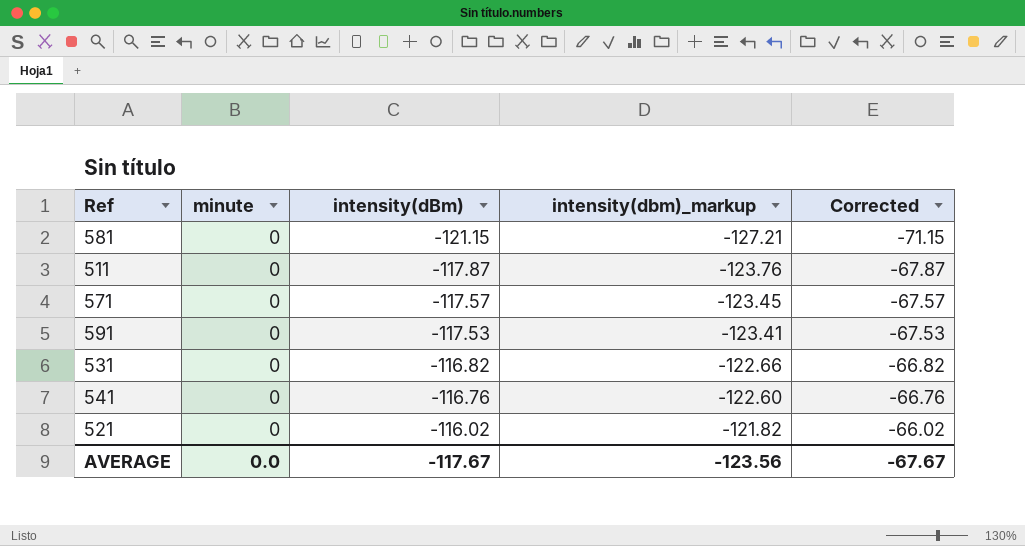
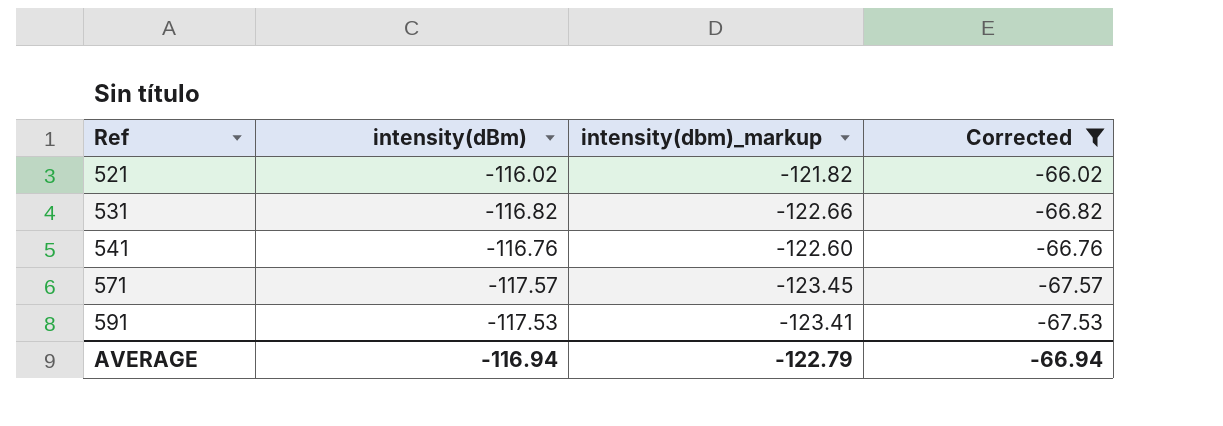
filter: none -> Corrected >= -67.57
row order: intensity(dBm) ascending -> Ref ascending
column minute | position: 2 -> none
AVERAGE | intensity(dBm): -117.67 -> -116.94
AVERAGE | intensity(dbm)_markup: -123.56 -> -122.79
AVERAGE | Corrected: -67.67 -> -66.94

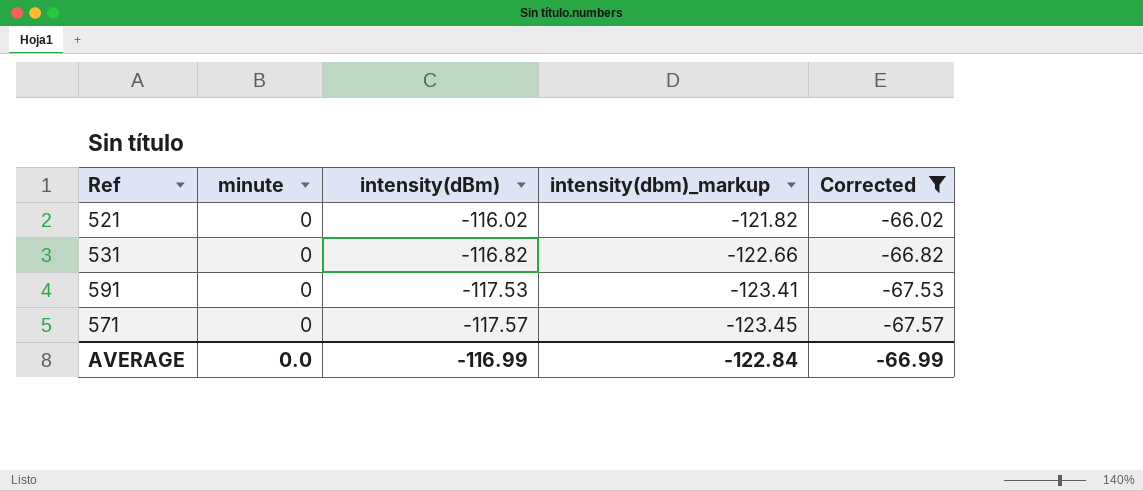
row order: Ref ascending -> intensity(dBm) descending
column minute | position: none -> 2
row 541: -116.76 | -122.60 | -66.76 -> none
AVERAGE | intensity(dBm): -116.94 -> -116.99
AVERAGE | intensity(dbm)_markup: -122.79 -> -122.84
AVERAGE | Corrected: -66.94 -> -66.99

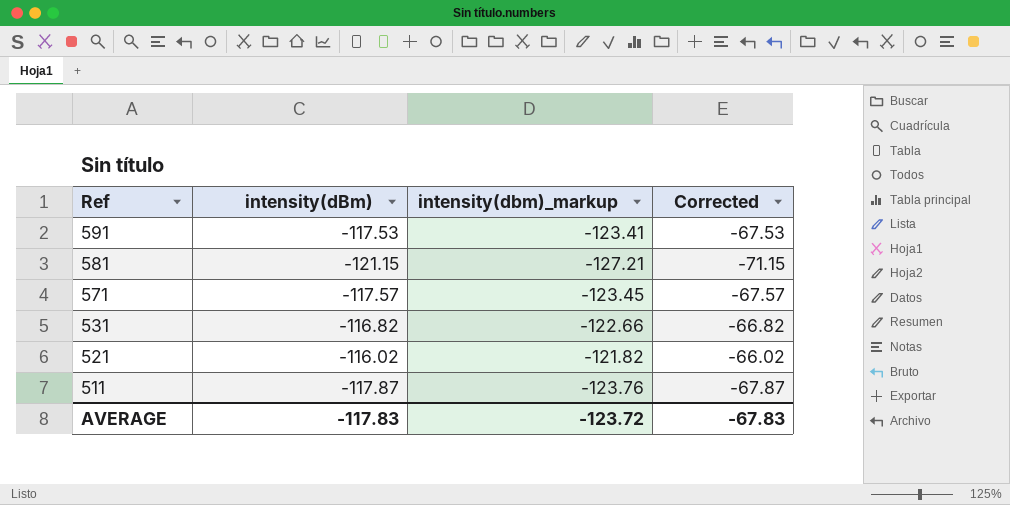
filter: Corrected >= -67.57 -> none
row order: intensity(dBm) descending -> Ref descending
column minute | position: 2 -> none
AVERAGE | intensity(dBm): -116.99 -> -117.83
AVERAGE | intensity(dbm)_markup: -122.84 -> -123.72
AVERAGE | Corrected: -66.99 -> -67.83

